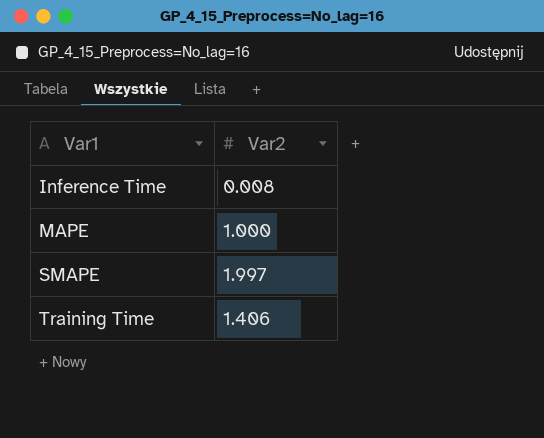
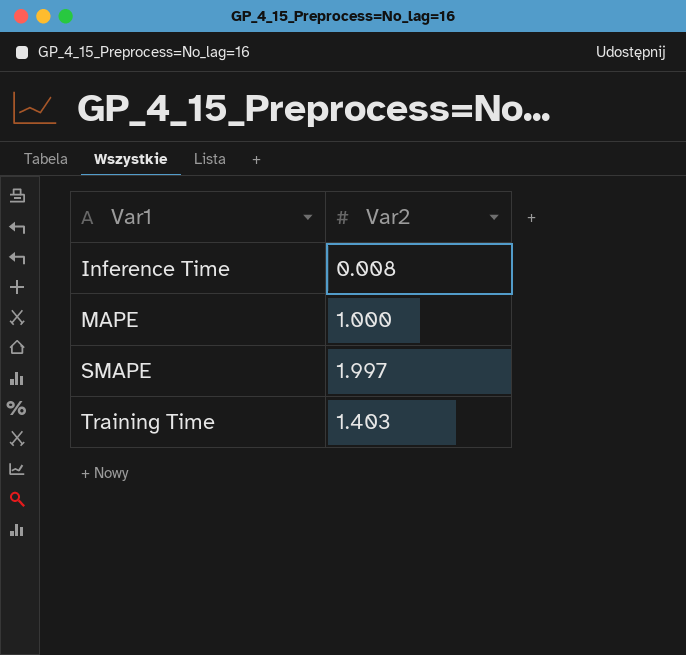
Training Time | Var2: 1.406 -> 1.403

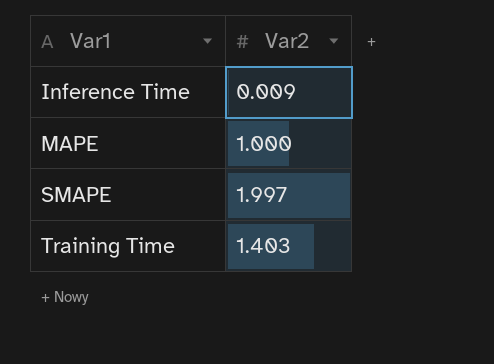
Inference Time | Var2: 0.008 -> 0.009

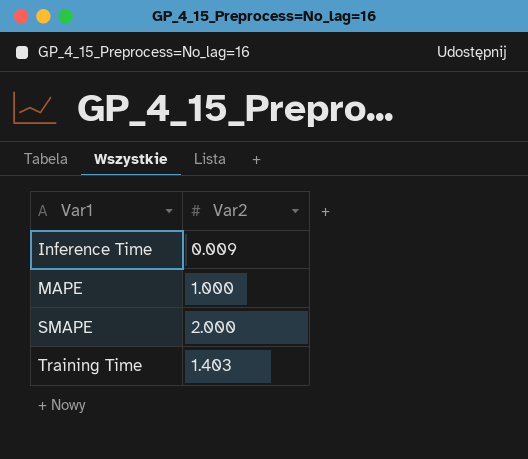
SMAPE | Var2: 1.997 -> 2.000

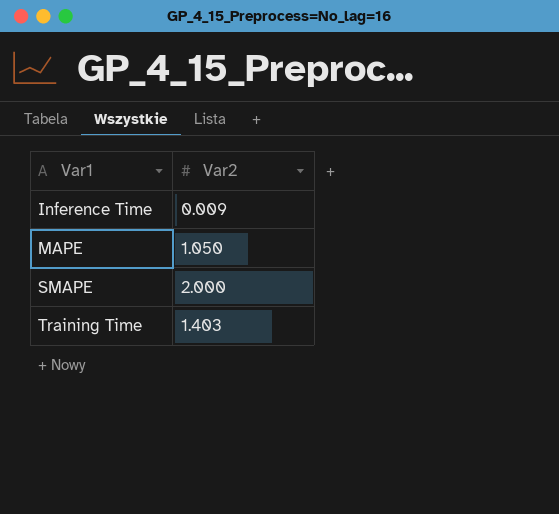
MAPE | Var2: 1.000 -> 1.050

